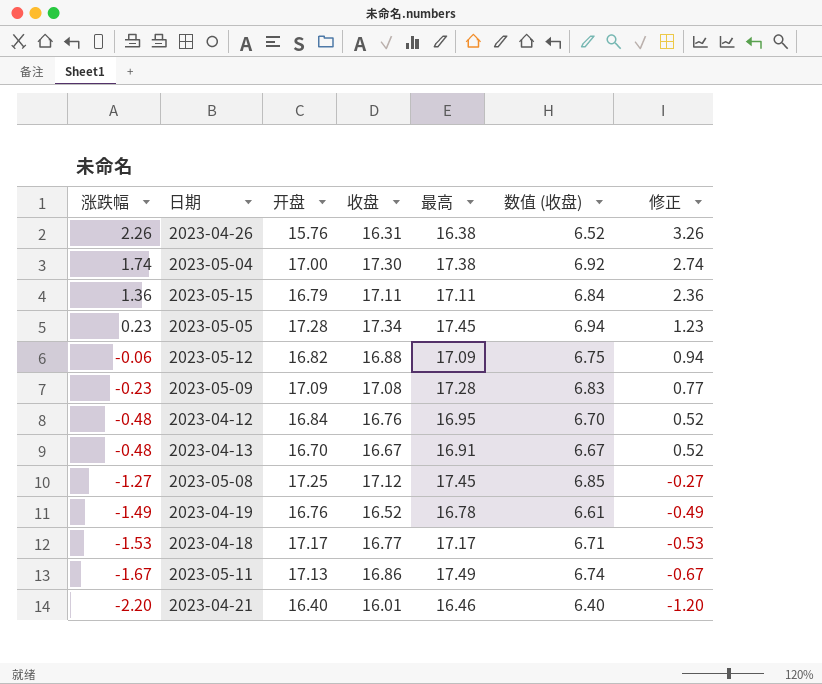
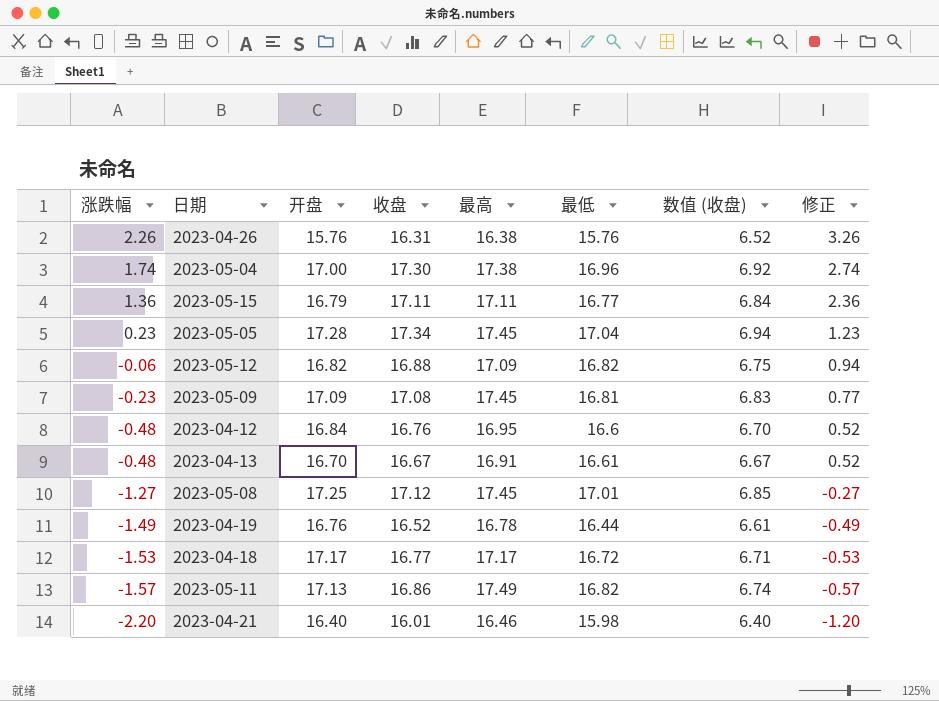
column 最低 | position: none -> 6
2023-05-09 | 最高: 17.28 -> 17.45
2023-05-11 | 涨跌幅: -1.67 -> -1.57
2023-05-11 | 修正: -0.67 -> -0.57

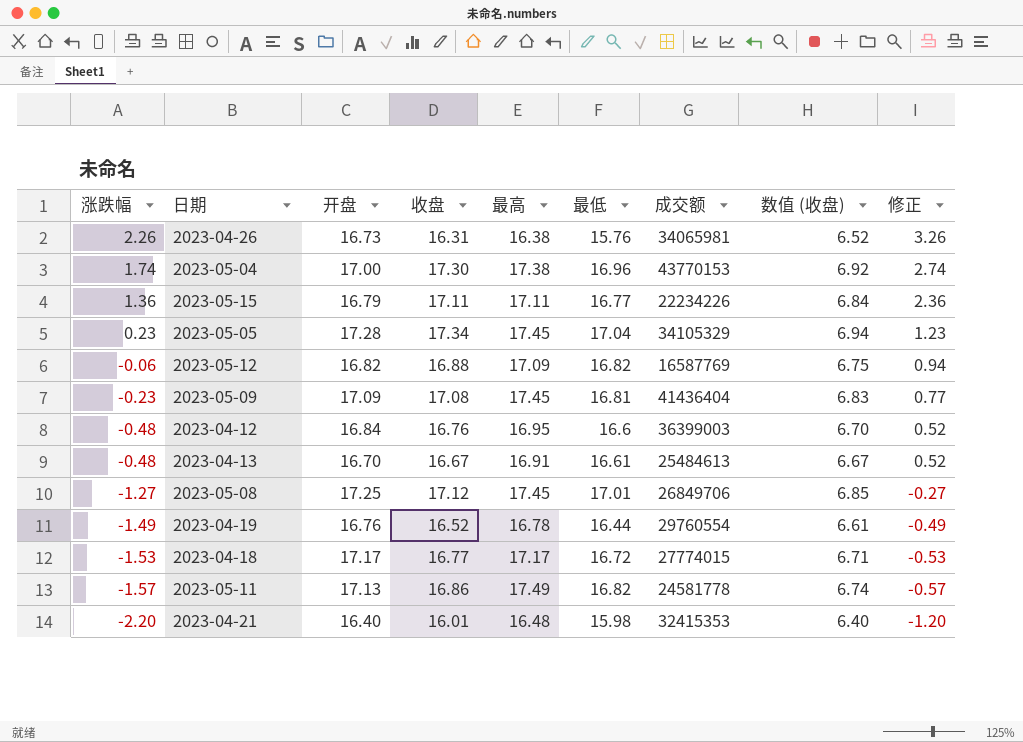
column 成交额 | position: none -> 7
2023-04-26 | 开盘: 15.76 -> 16.73
2023-04-21 | 最高: 16.46 -> 16.48

